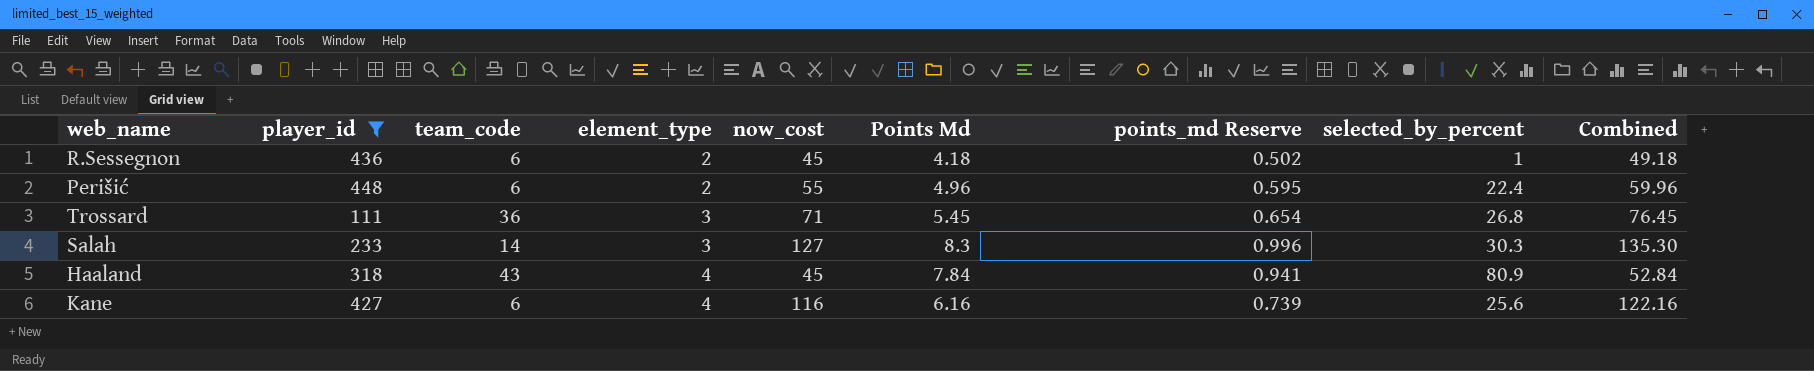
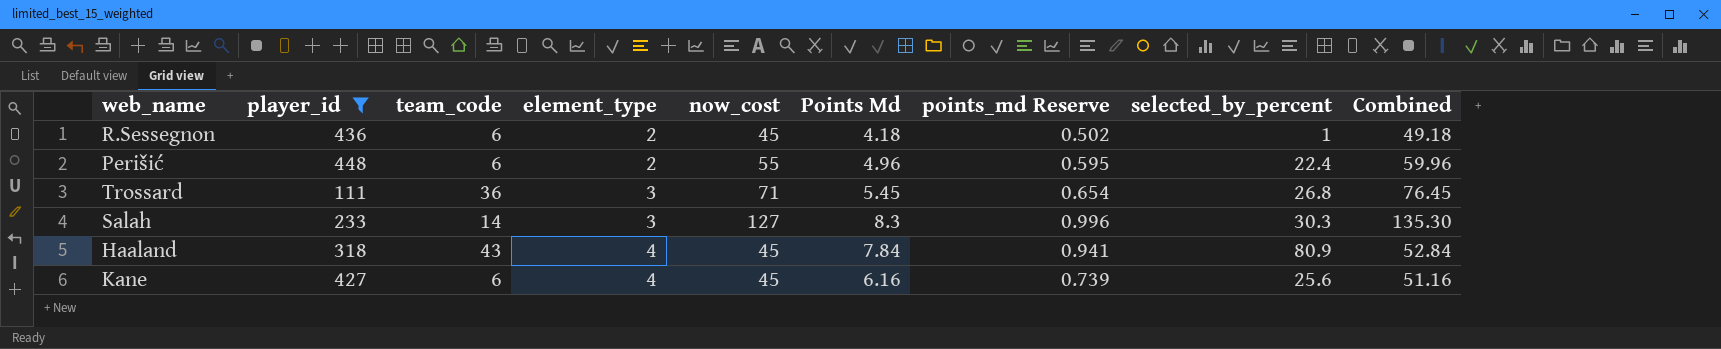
Kane | now_cost: 116 -> 45
Kane | Combined: 122.16 -> 51.16

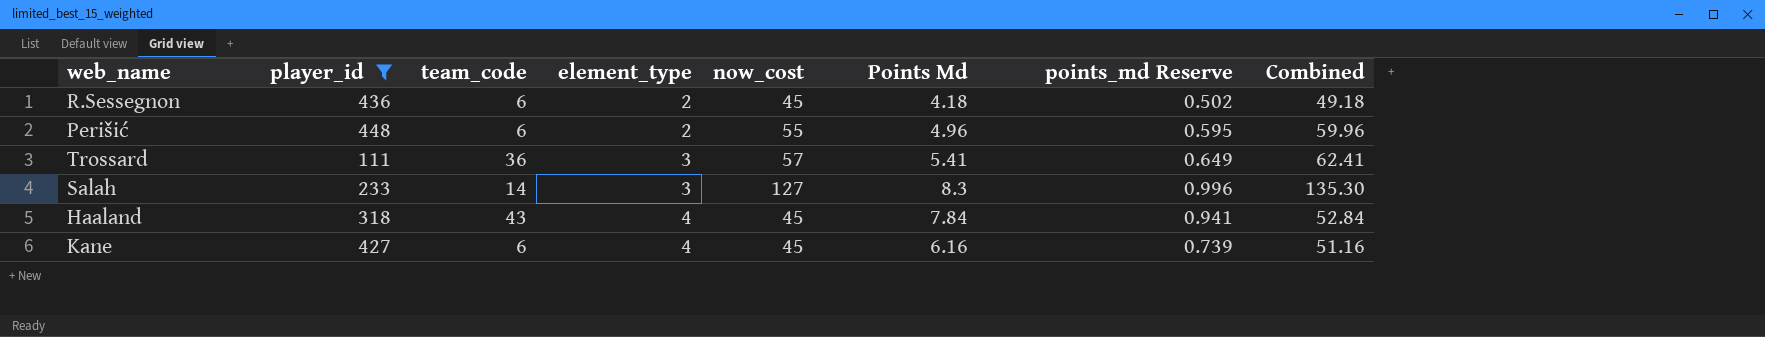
column selected_by_percent | position: 8 -> none
Trossard | now_cost: 71 -> 57
Trossard | Points Md: 5.45 -> 5.41
Trossard | points_md Reserve: 0.654 -> 0.649
Trossard | Combined: 76.45 -> 62.41

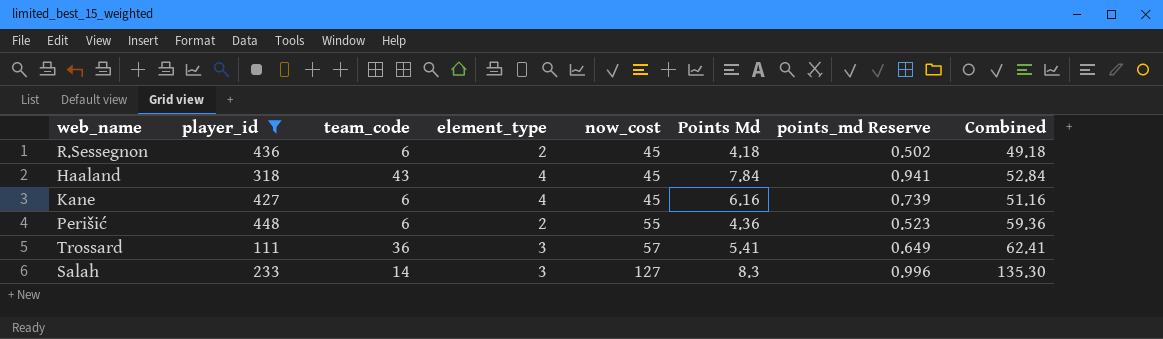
row order: element_type ascending -> now_cost ascending
Perišić | Points Md: 4.96 -> 4.36
Perišić | points_md Reserve: 0.595 -> 0.523
Perišić | Combined: 59.96 -> 59.36

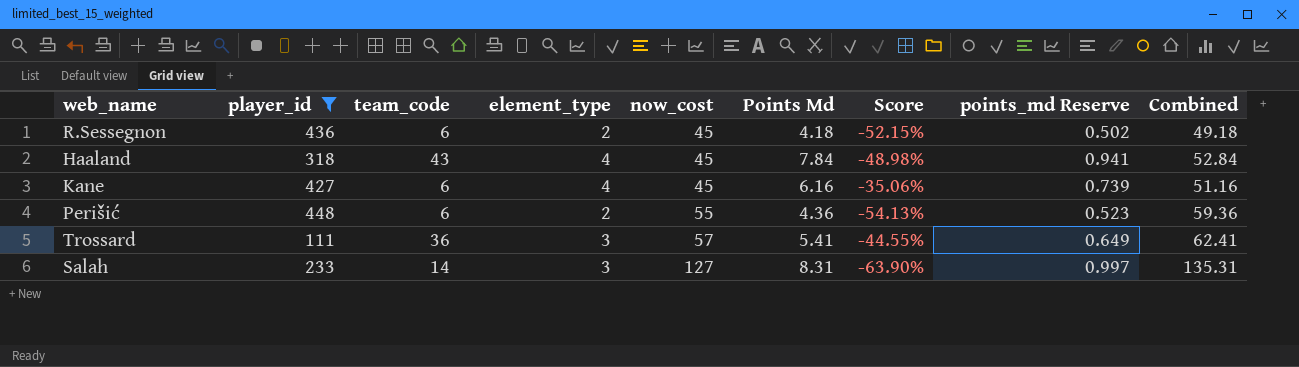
column Score | formula: none -> ([element_type] - [Points Md]) / [Points Md]
Salah | Points Md: 8.3 -> 8.31
Salah | points_md Reserve: 0.996 -> 0.997
Salah | Combined: 135.30 -> 135.31

